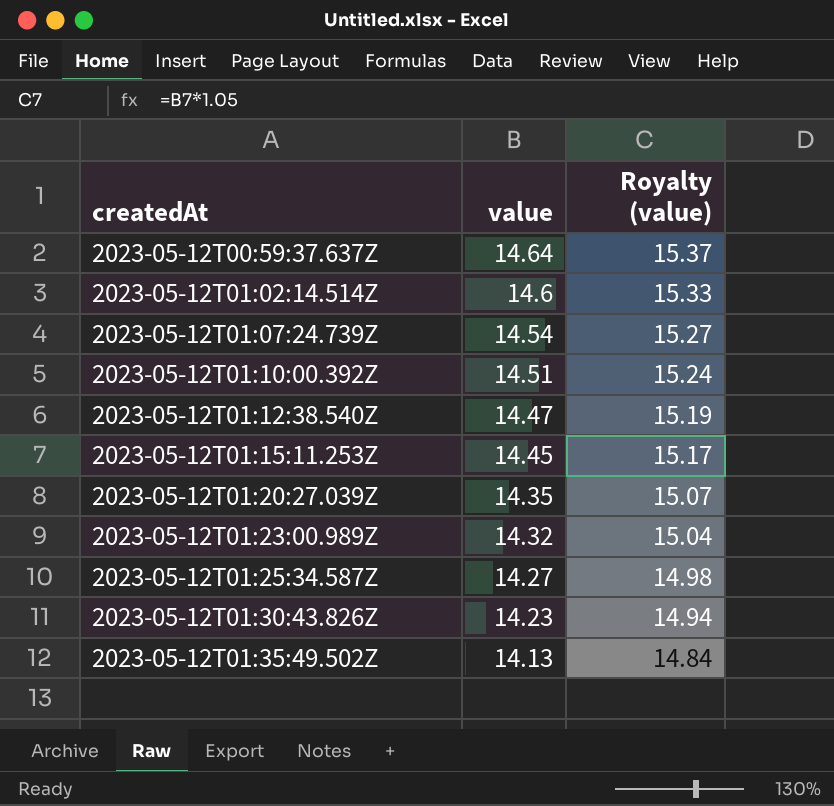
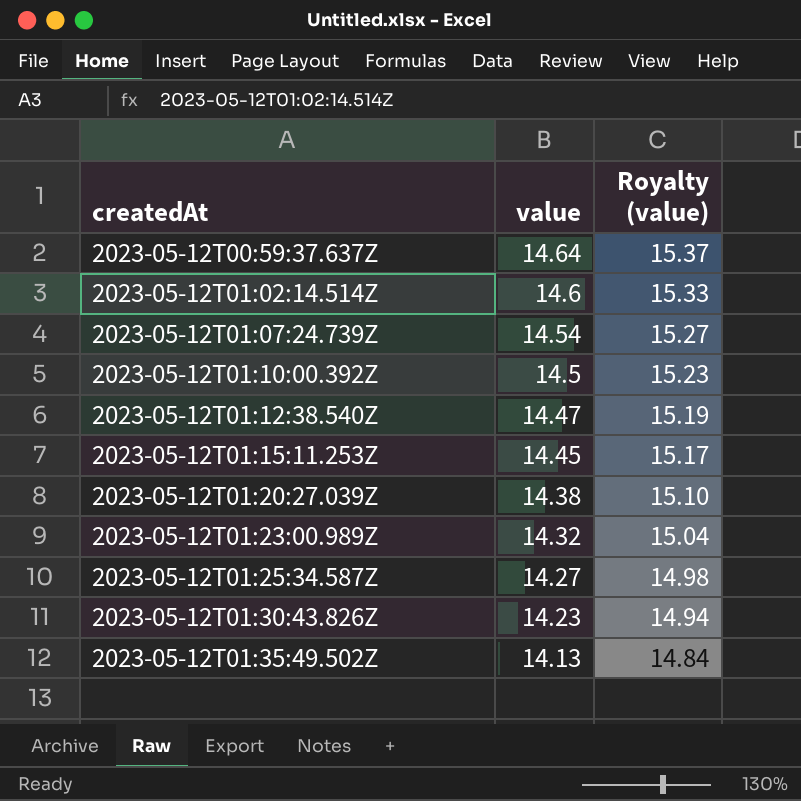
2023-05-12T01:10:00.392Z | value: 14.51 -> 14.5
2023-05-12T01:10:00.392Z | Royalty (value): 15.24 -> 15.23
2023-05-12T01:20:27.039Z | value: 14.35 -> 14.38
2023-05-12T01:20:27.039Z | Royalty (value): 15.07 -> 15.10

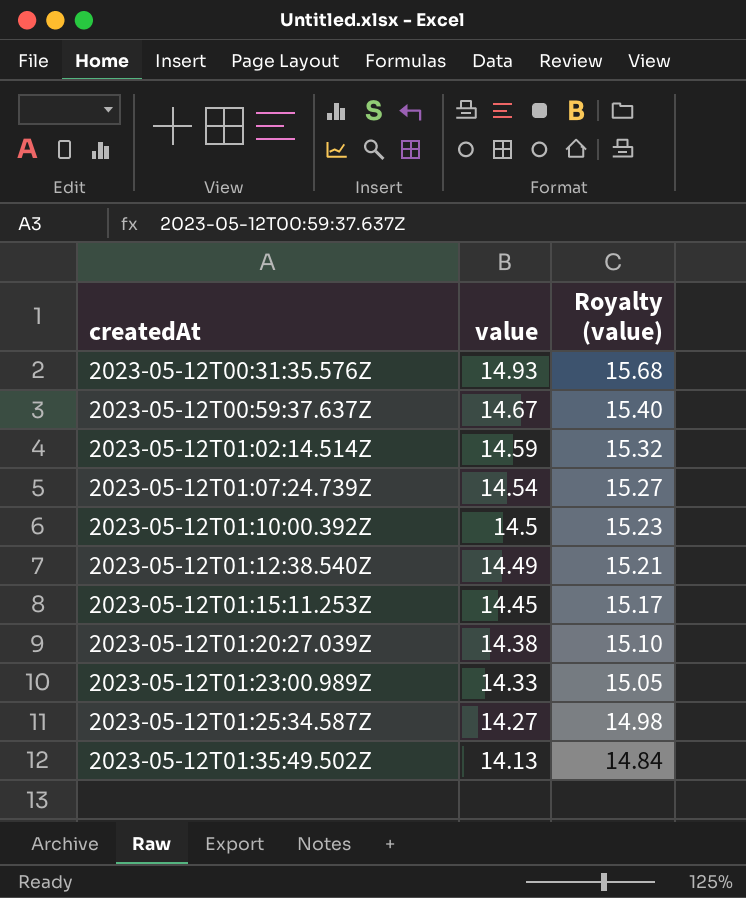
row 2023-05-12T01:30:43.826Z: 14.23 | 14.94 -> none
row 2023-05-12T00:31:35.576Z: none -> 14.93 | 15.68
2023-05-12T00:59:37.637Z | value: 14.64 -> 14.67
2023-05-12T00:59:37.637Z | Royalty (value): 15.37 -> 15.40
2023-05-12T01:02:14.514Z | value: 14.6 -> 14.59
2023-05-12T01:02:14.514Z | Royalty (value): 15.33 -> 15.32
2023-05-12T01:12:38.540Z | value: 14.47 -> 14.49
2023-05-12T01:12:38.540Z | Royalty (value): 15.19 -> 15.21
2023-05-12T01:23:00.989Z | value: 14.32 -> 14.33
2023-05-12T01:23:00.989Z | Royalty (value): 15.04 -> 15.05

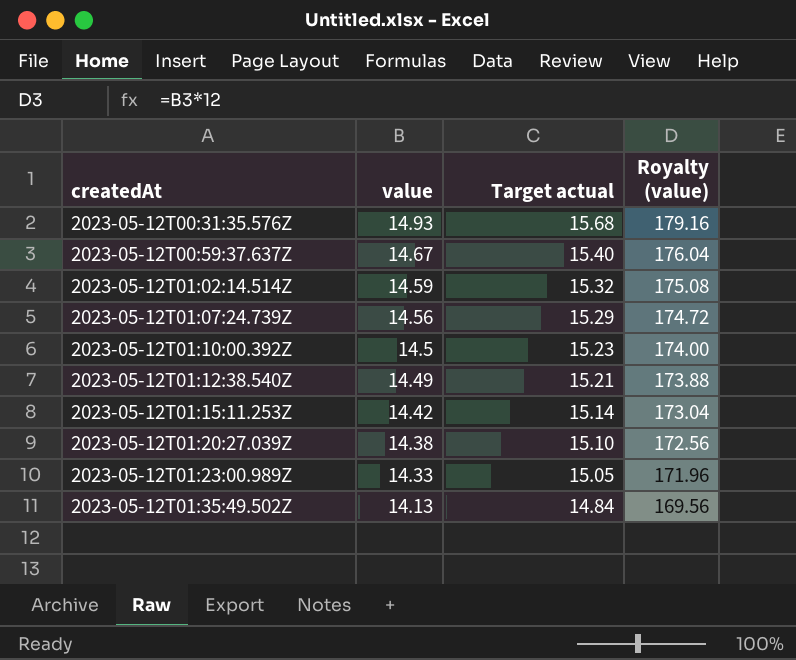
column Target actual | formula: none -> [value] * 1.05
column Royalty (value) | formula: [value] * 1.05 -> [value] * 12
row 2023-05-12T01:25:34.587Z: 14.27 | 14.98 -> none
2023-05-12T01:07:24.739Z | value: 14.54 -> 14.56
2023-05-12T01:15:11.253Z | value: 14.45 -> 14.42

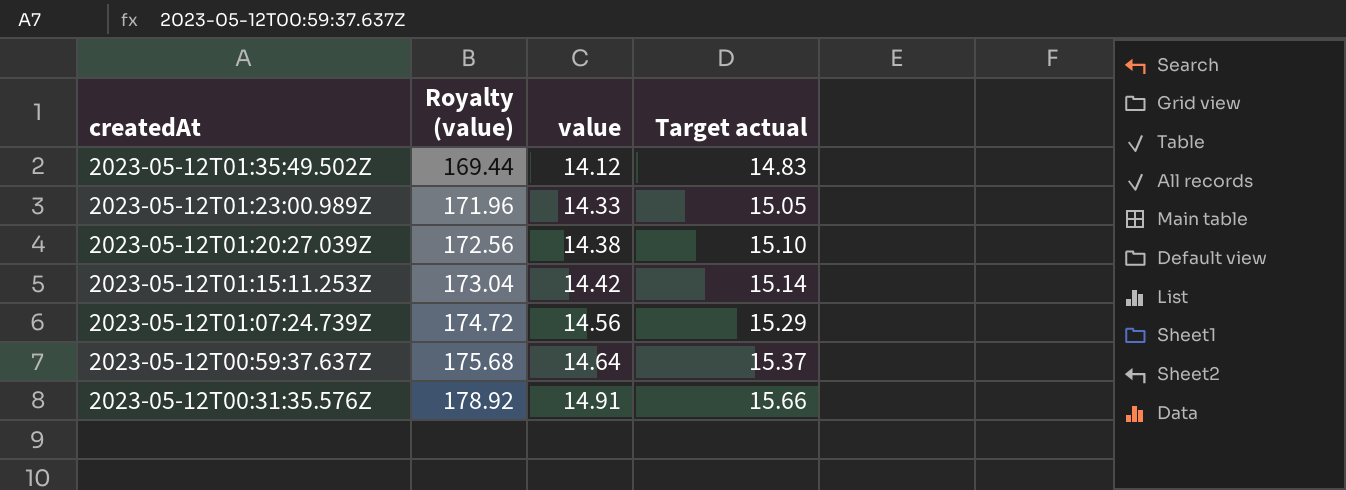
row order: createdAt ascending -> createdAt descending
column Royalty (value) | position: 4 -> 2
row 2023-05-12T01:02:14.514Z: 14.59 | 15.32 | 175.08 -> none
row 2023-05-12T01:10:00.392Z: 14.5 | 15.23 | 174.00 -> none
row 2023-05-12T01:12:38.540Z: 14.49 | 15.21 | 173.88 -> none
2023-05-12T01:35:49.502Z | Royalty (value): 169.56 -> 169.44
2023-05-12T01:35:49.502Z | value: 14.13 -> 14.12
2023-05-12T01:35:49.502Z | Target actual: 14.84 -> 14.83
2023-05-12T00:59:37.637Z | Royalty (value): 176.04 -> 175.68
2023-05-12T00:59:37.637Z | value: 14.67 -> 14.64
2023-05-12T00:59:37.637Z | Target actual: 15.40 -> 15.37
2023-05-12T00:31:35.576Z | Royalty (value): 179.16 -> 178.92
2023-05-12T00:31:35.576Z | value: 14.93 -> 14.91
2023-05-12T00:31:35.576Z | Target actual: 15.68 -> 15.66

